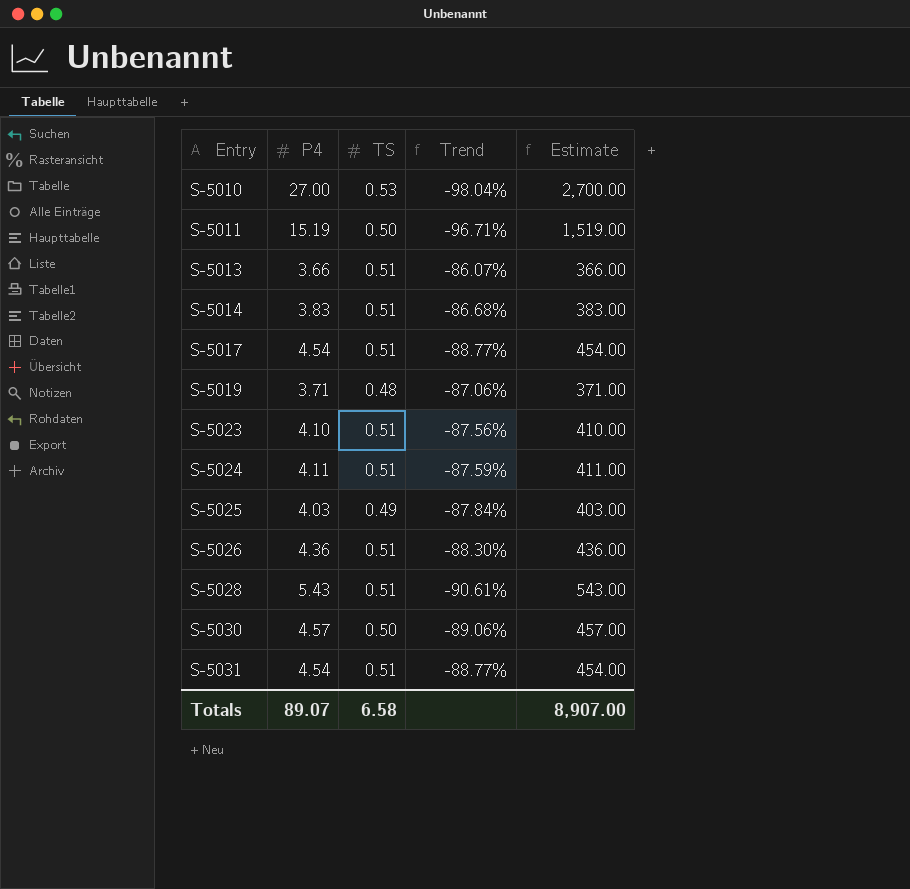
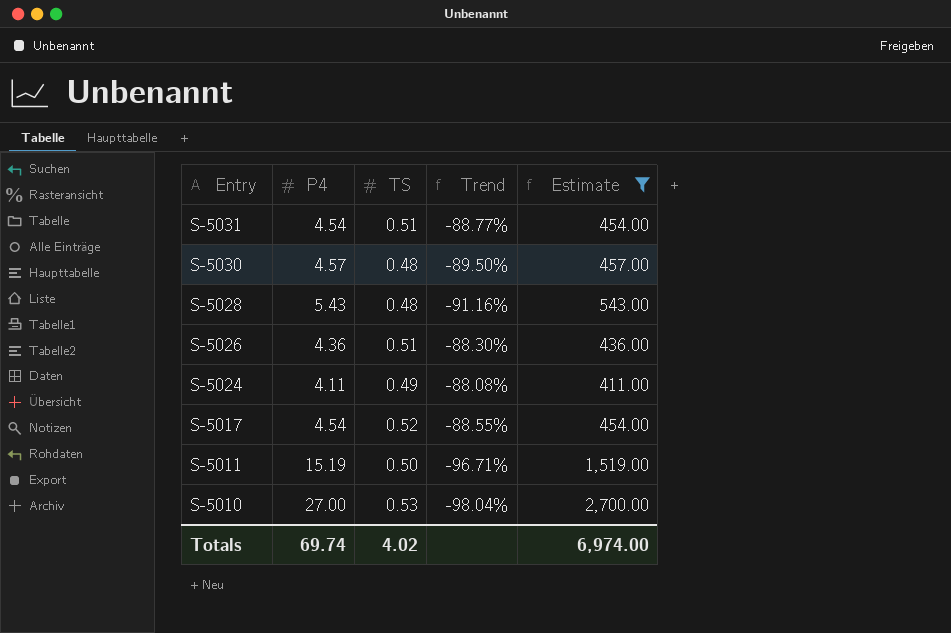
filter: none -> Estimate >= 411.00
row order: Entry ascending -> Entry descending
S-5030 | TS: 0.50 -> 0.48
S-5030 | Trend: -89.06% -> -89.50%
S-5028 | TS: 0.51 -> 0.48
S-5028 | Trend: -90.61% -> -91.16%
S-5024 | TS: 0.51 -> 0.49
S-5024 | Trend: -87.59% -> -88.08%
S-5017 | TS: 0.51 -> 0.52
S-5017 | Trend: -88.77% -> -88.55%
Totals | P4: 89.07 -> 69.74
Totals | TS: 6.58 -> 4.02
Totals | Estimate: 8,907.00 -> 6,974.00

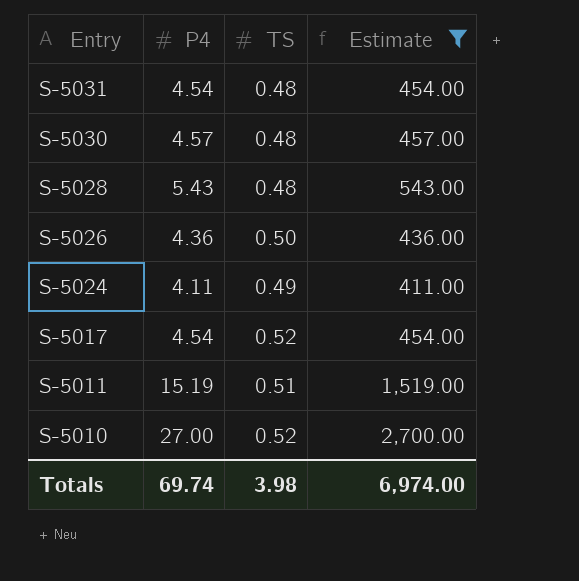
column Trend | formula: ([TS] - [P4]) / [P4] -> none
S-5031 | TS: 0.51 -> 0.48
S-5026 | TS: 0.51 -> 0.50
S-5011 | TS: 0.50 -> 0.51
S-5010 | TS: 0.53 -> 0.52
Totals | TS: 4.02 -> 3.98

